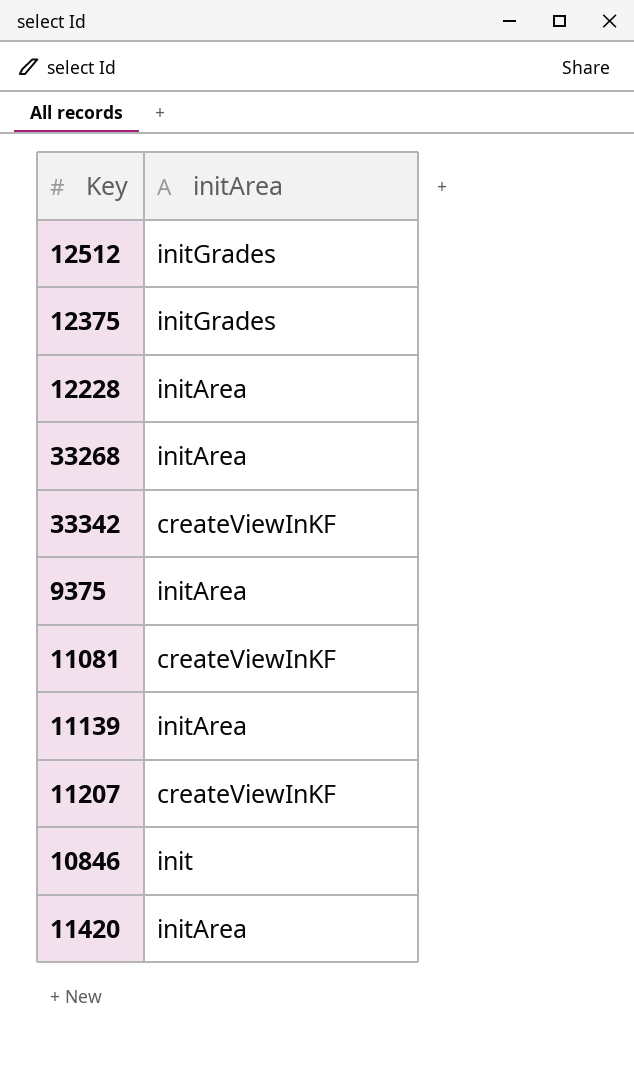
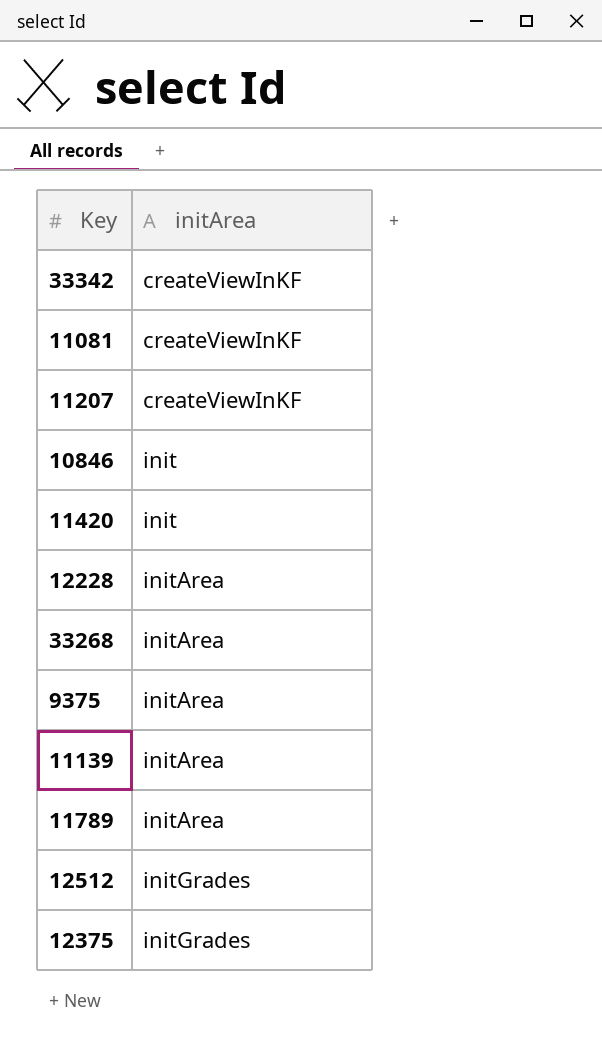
row order: none -> initArea ascending
11420 | initArea: initArea -> init
row 11789: none -> initArea

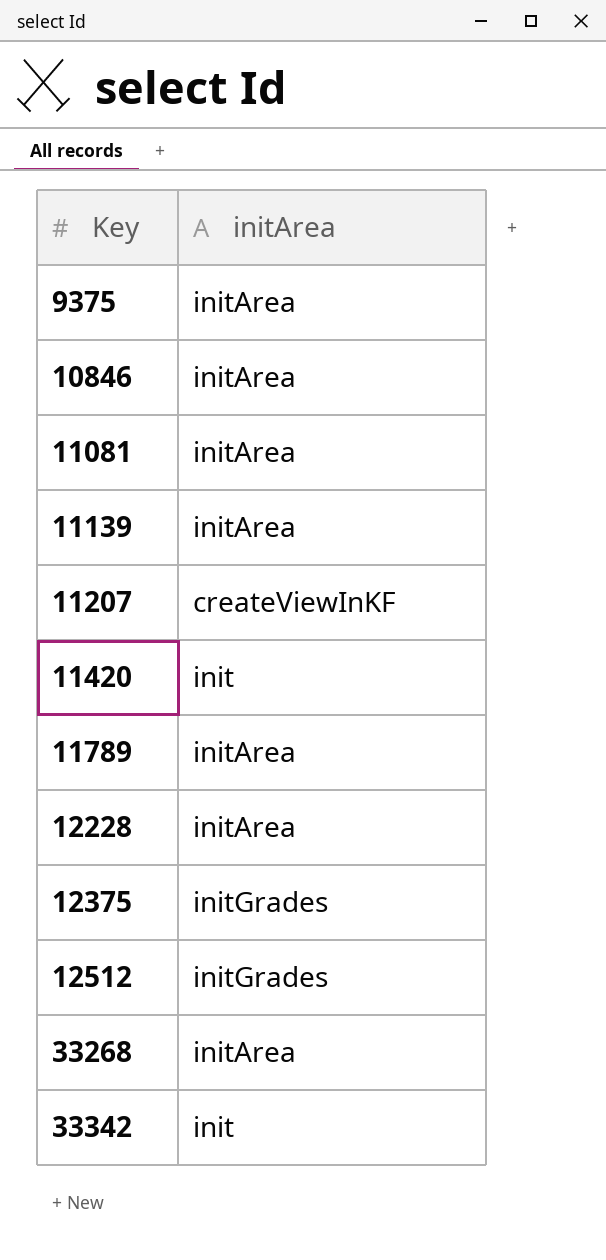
row order: initArea ascending -> Key ascending
10846 | initArea: init -> initArea
11081 | initArea: createViewInKF -> initArea
33342 | initArea: createViewInKF -> init

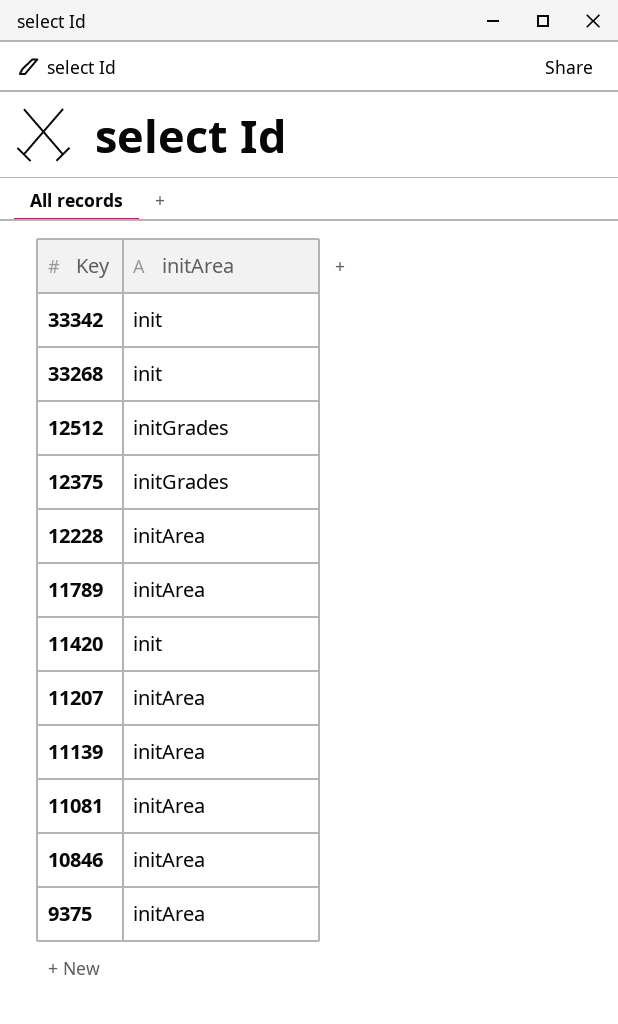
row order: Key ascending -> Key descending
33268 | initArea: initArea -> init
11207 | initArea: createViewInKF -> initArea

